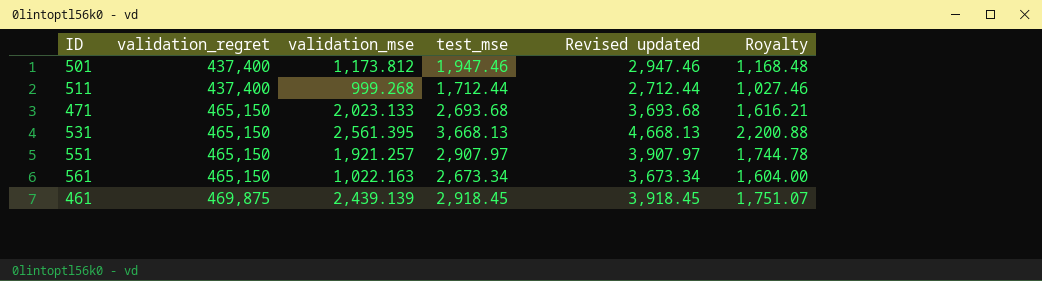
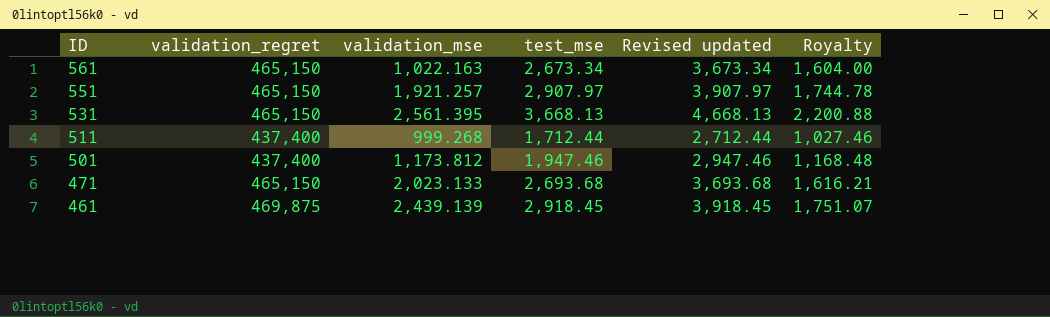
row order: validation_regret ascending -> ID descending

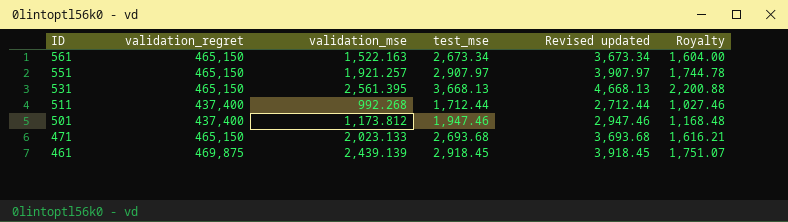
561 | validation_mse: 1,022.163 -> 1,522.163
511 | validation_mse: 999.268 -> 992.268

